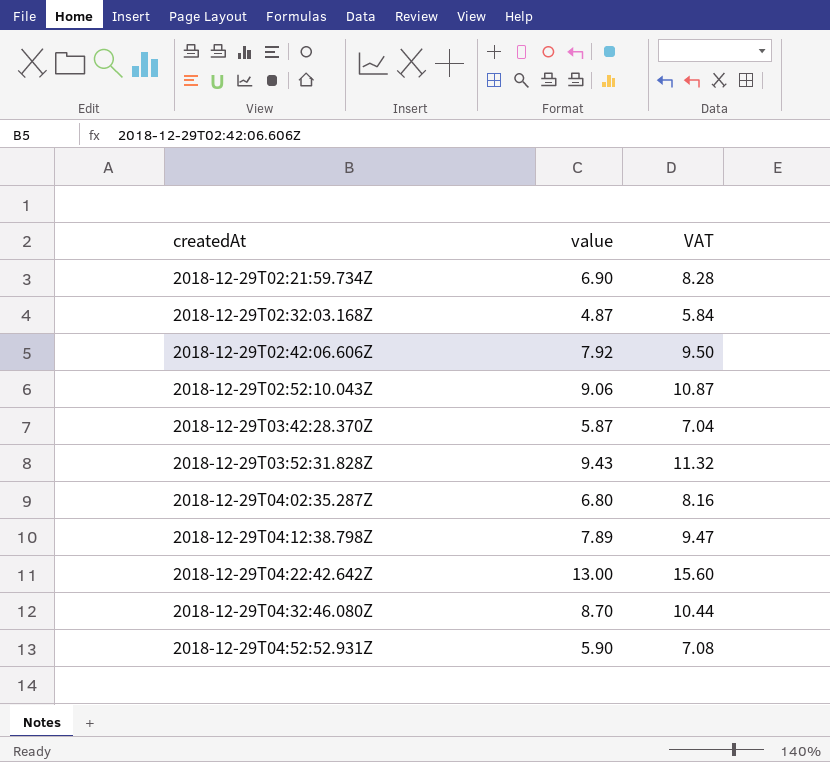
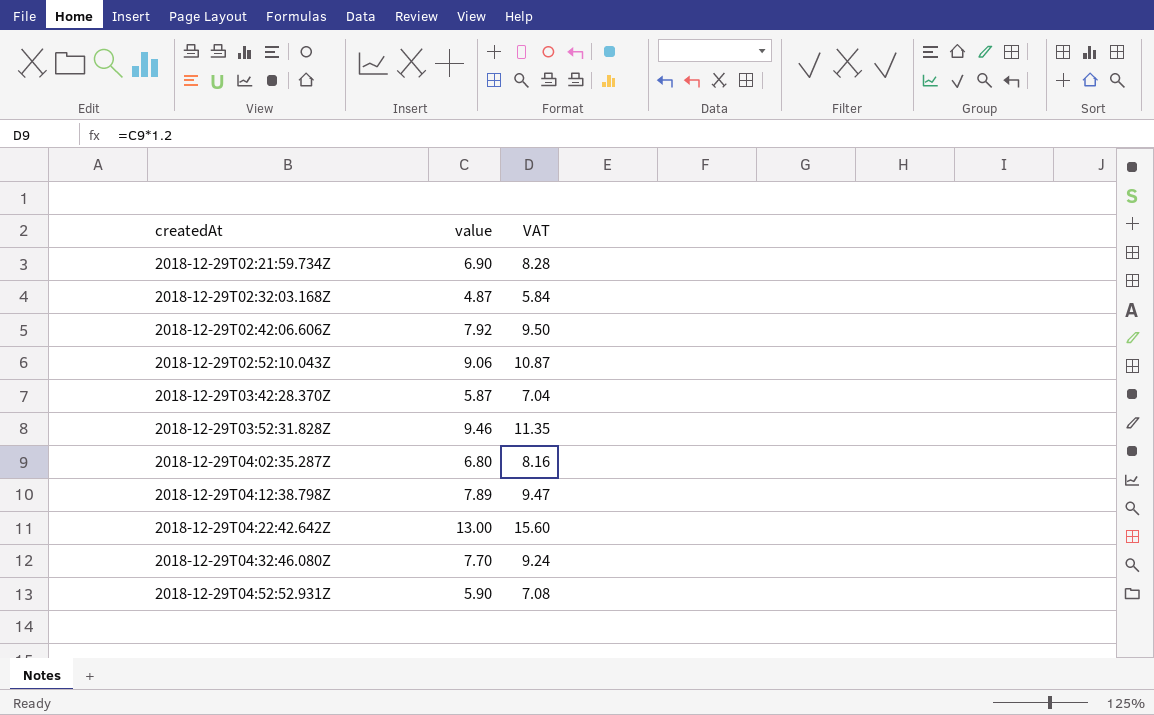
2018-12-29T03:52:31.828Z | value: 9.43 -> 9.46
2018-12-29T03:52:31.828Z | VAT: 11.32 -> 11.35
2018-12-29T04:32:46.080Z | value: 8.70 -> 7.70
2018-12-29T04:32:46.080Z | VAT: 10.44 -> 9.24

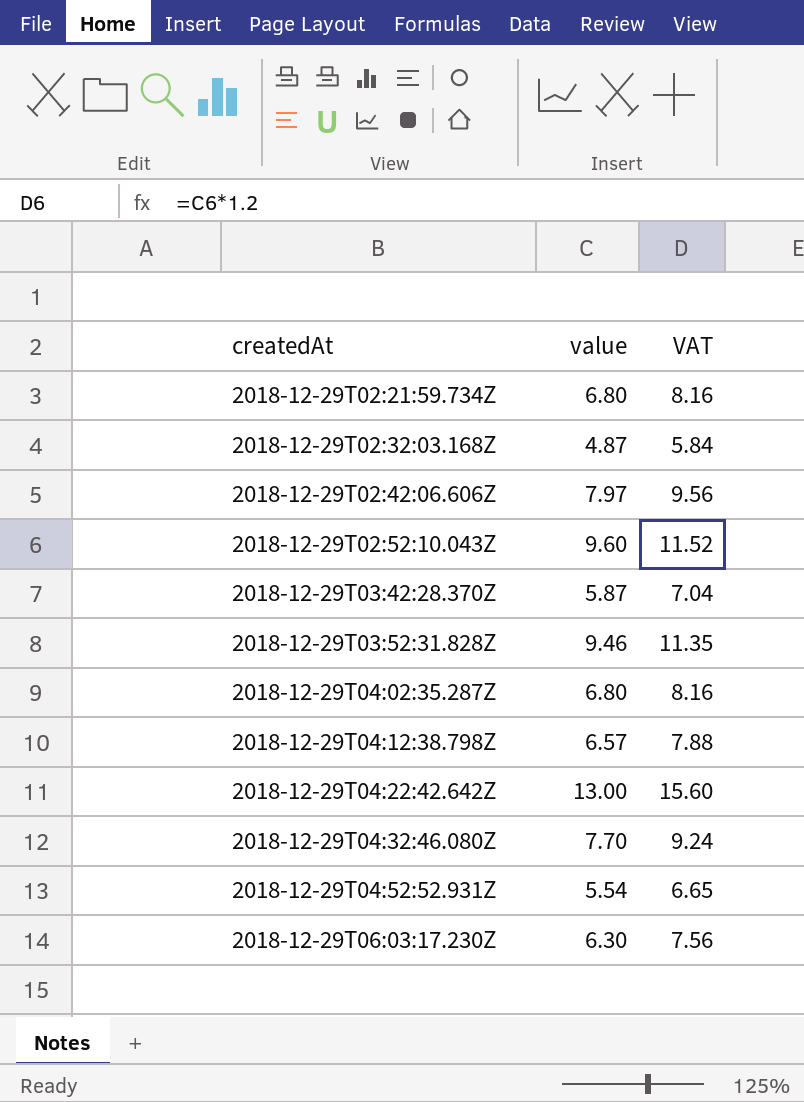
2018-12-29T02:21:59.734Z | value: 6.90 -> 6.80
2018-12-29T02:21:59.734Z | VAT: 8.28 -> 8.16
2018-12-29T02:42:06.606Z | value: 7.92 -> 7.97
2018-12-29T02:42:06.606Z | VAT: 9.50 -> 9.56
2018-12-29T02:52:10.043Z | value: 9.06 -> 9.60
2018-12-29T02:52:10.043Z | VAT: 10.87 -> 11.52
2018-12-29T04:12:38.798Z | value: 7.89 -> 6.57
2018-12-29T04:12:38.798Z | VAT: 9.47 -> 7.88
2018-12-29T04:52:52.931Z | value: 5.90 -> 5.54
2018-12-29T04:52:52.931Z | VAT: 7.08 -> 6.65
row 2018-12-29T06:03:17.230Z: none -> 6.30 | 7.56

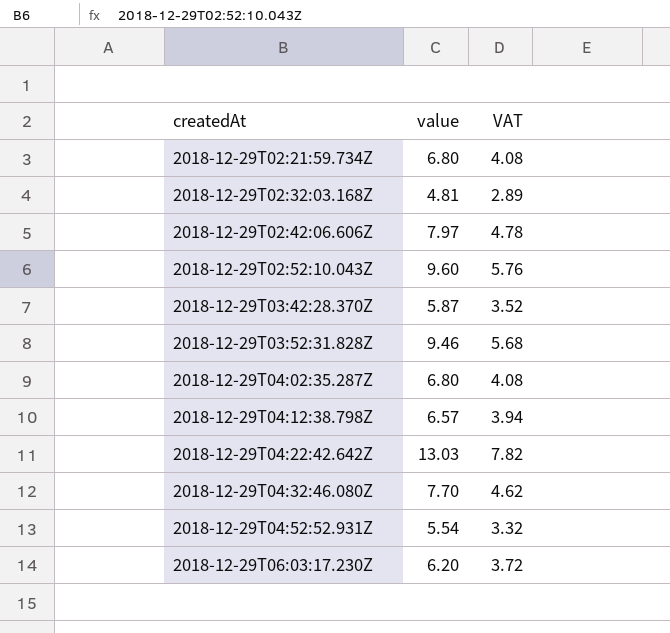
column VAT | formula: [value] * 1.2 -> [value] * 0.6
2018-12-29T02:32:03.168Z | value: 4.87 -> 4.81
2018-12-29T04:22:42.642Z | value: 13.00 -> 13.03
2018-12-29T06:03:17.230Z | value: 6.30 -> 6.20

